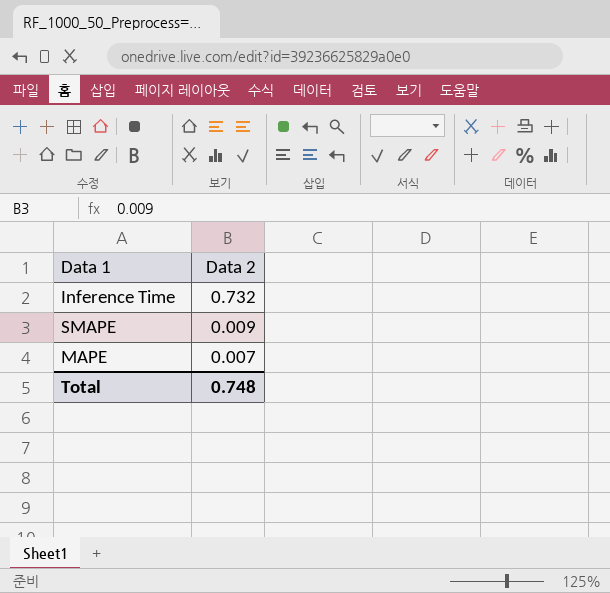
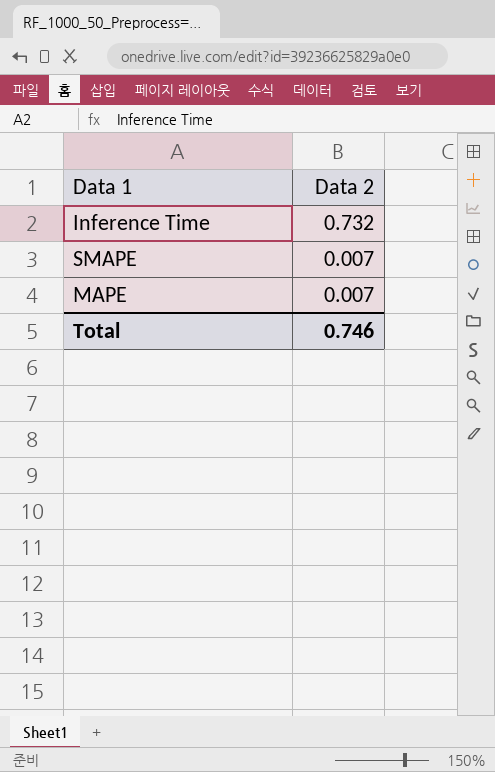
SMAPE | Data 2: 0.009 -> 0.007
Total | Data 2: 0.748 -> 0.746

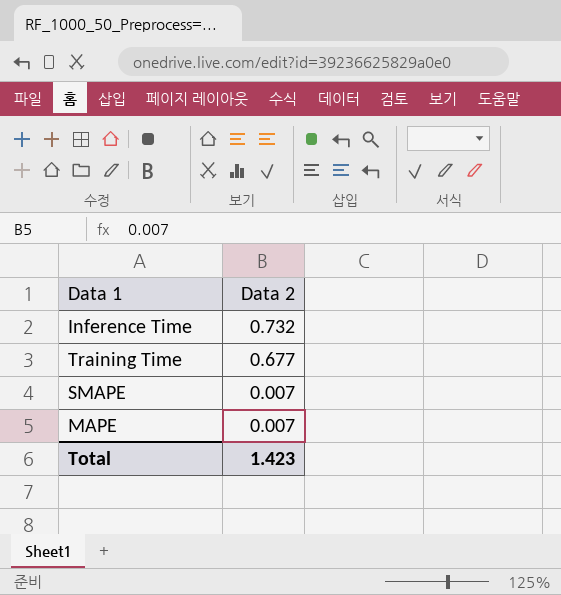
row Training Time: none -> 0.677
Total | Data 2: 0.746 -> 1.423

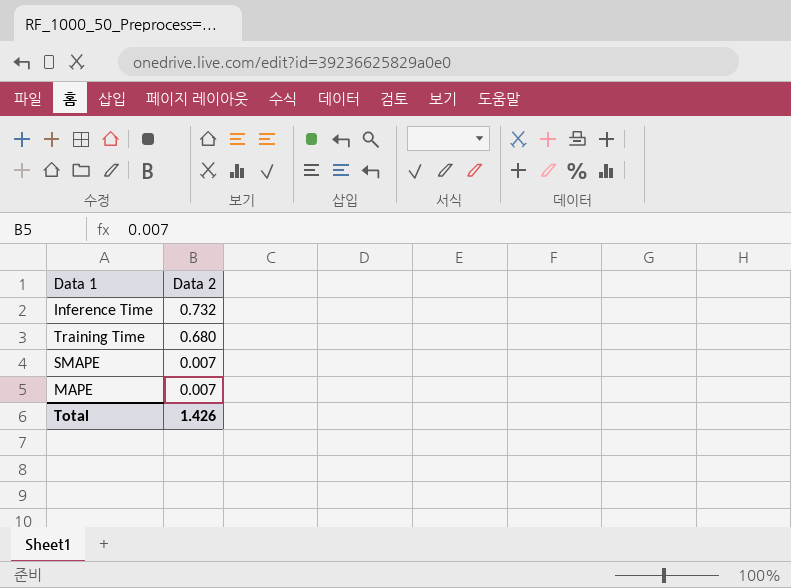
Training Time | Data 2: 0.677 -> 0.680
Total | Data 2: 1.423 -> 1.426

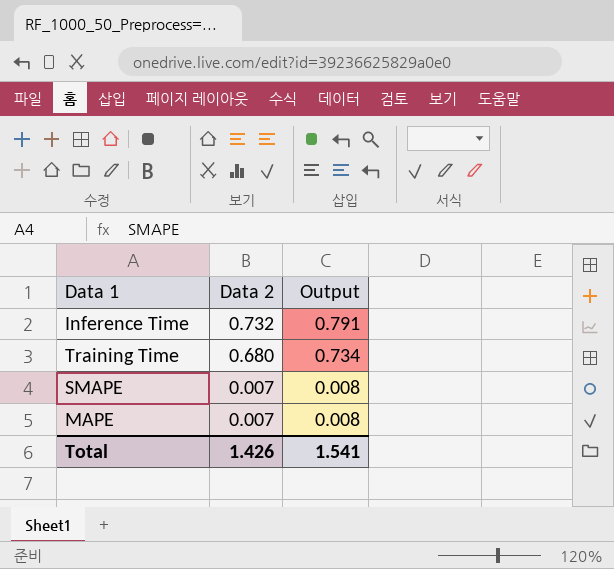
column Output | formula: none -> [Data 2] * 1.08

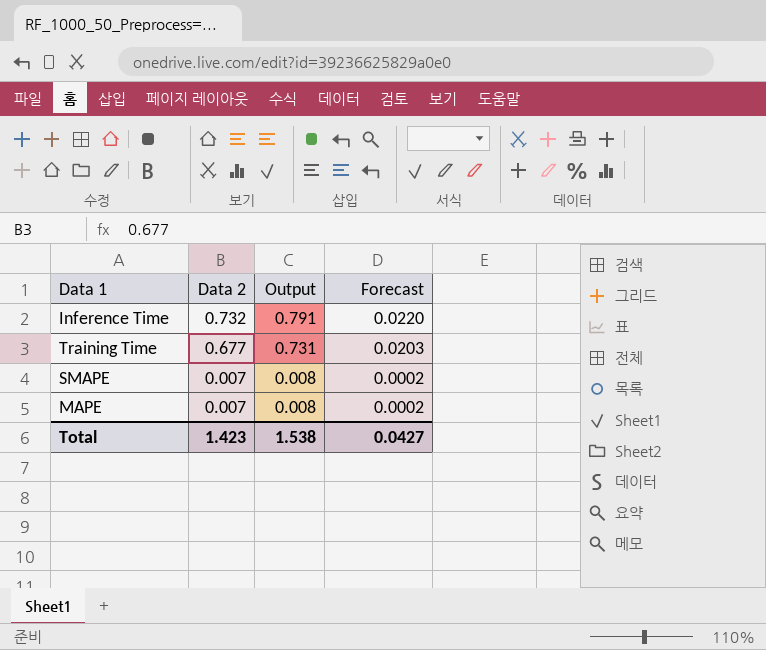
column Forecast | formula: none -> [Data 2] * 0.03
Training Time | Data 2: 0.680 -> 0.677
Training Time | Output: 0.734 -> 0.731
Total | Data 2: 1.426 -> 1.423
Total | Output: 1.541 -> 1.538

